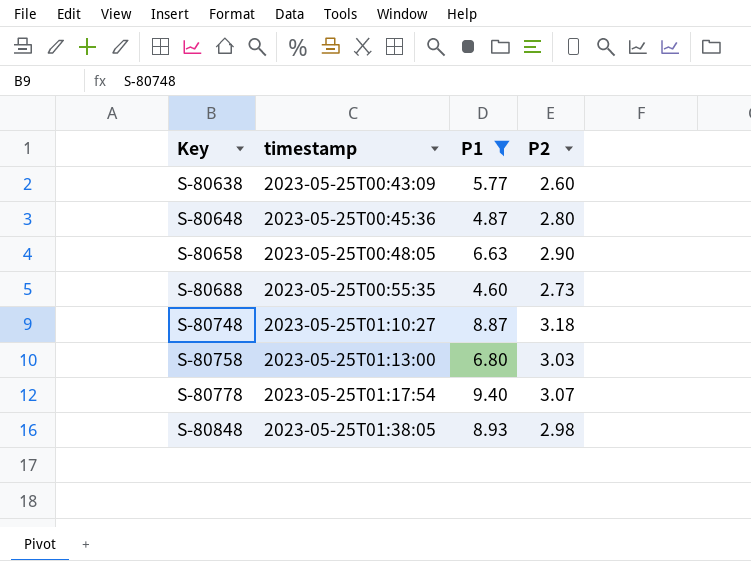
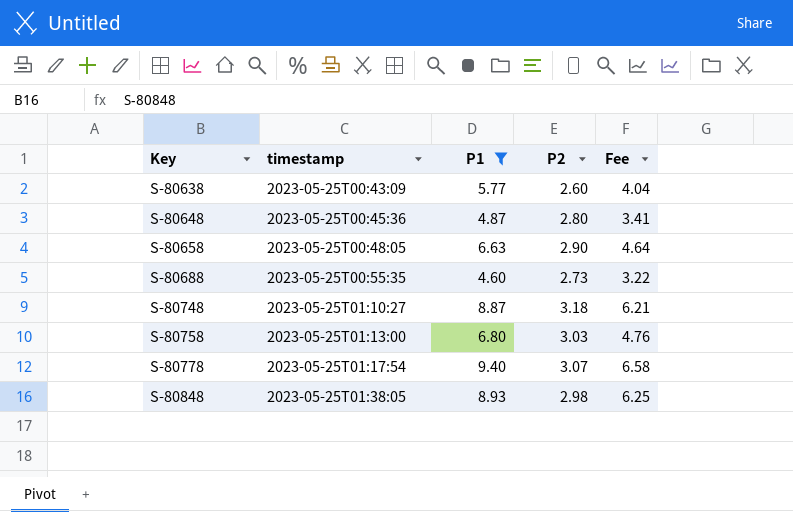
column Fee | formula: none -> [P1] * 0.7

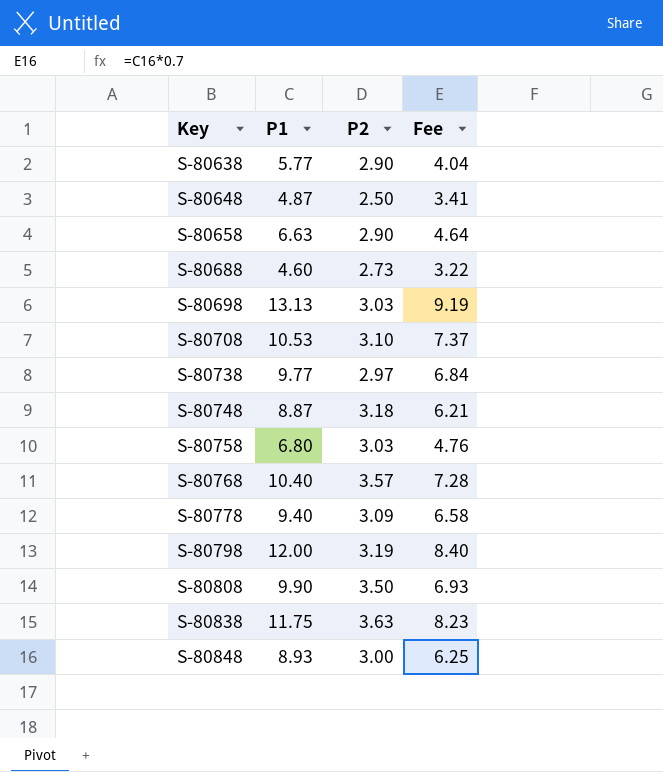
filter: P1 <= 9.40 -> none
column timestamp | position: 2 -> none
S-80638 | P2: 2.60 -> 2.90
S-80648 | P2: 2.80 -> 2.50
S-80778 | P2: 3.07 -> 3.09
S-80848 | P2: 2.98 -> 3.00

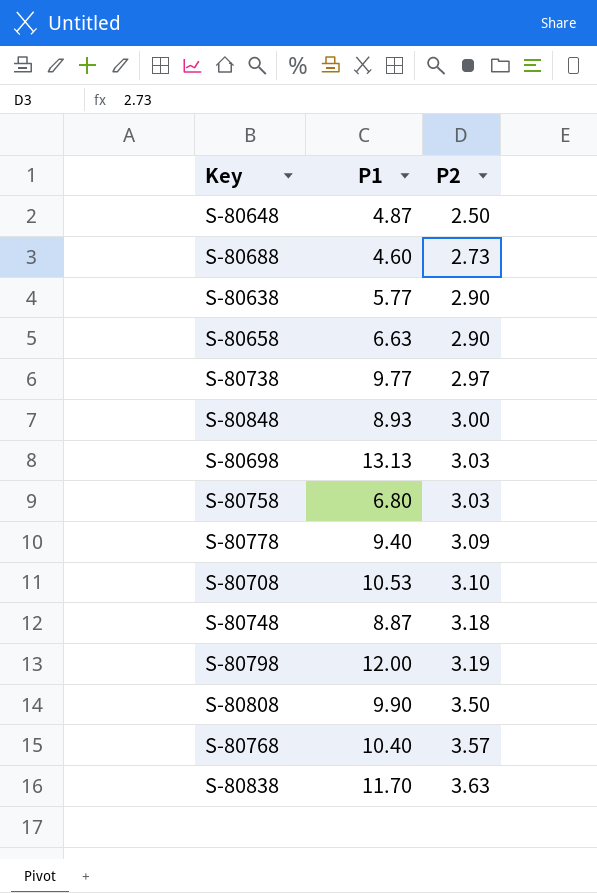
row order: Key ascending -> P2 ascending
column Fee | formula: [P1] * 0.7 -> none
S-80838 | P1: 11.75 -> 11.70

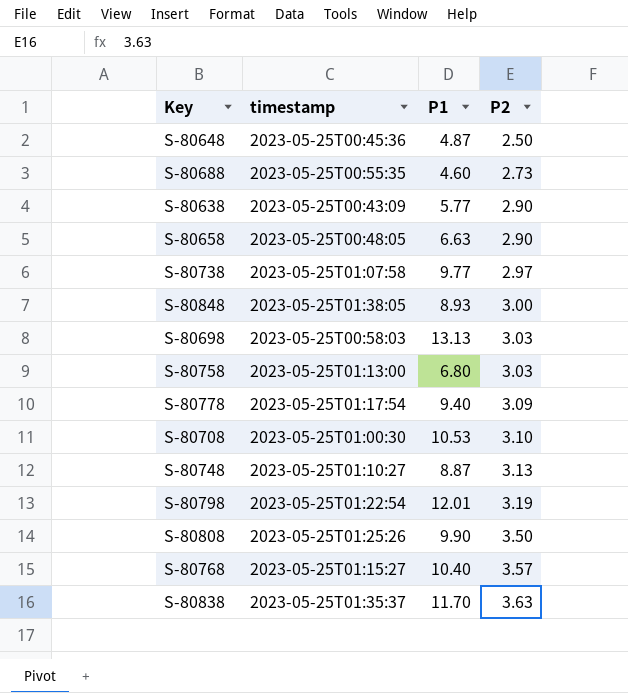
column timestamp | position: none -> 2
S-80748 | P2: 3.18 -> 3.13
S-80798 | P1: 12.00 -> 12.01

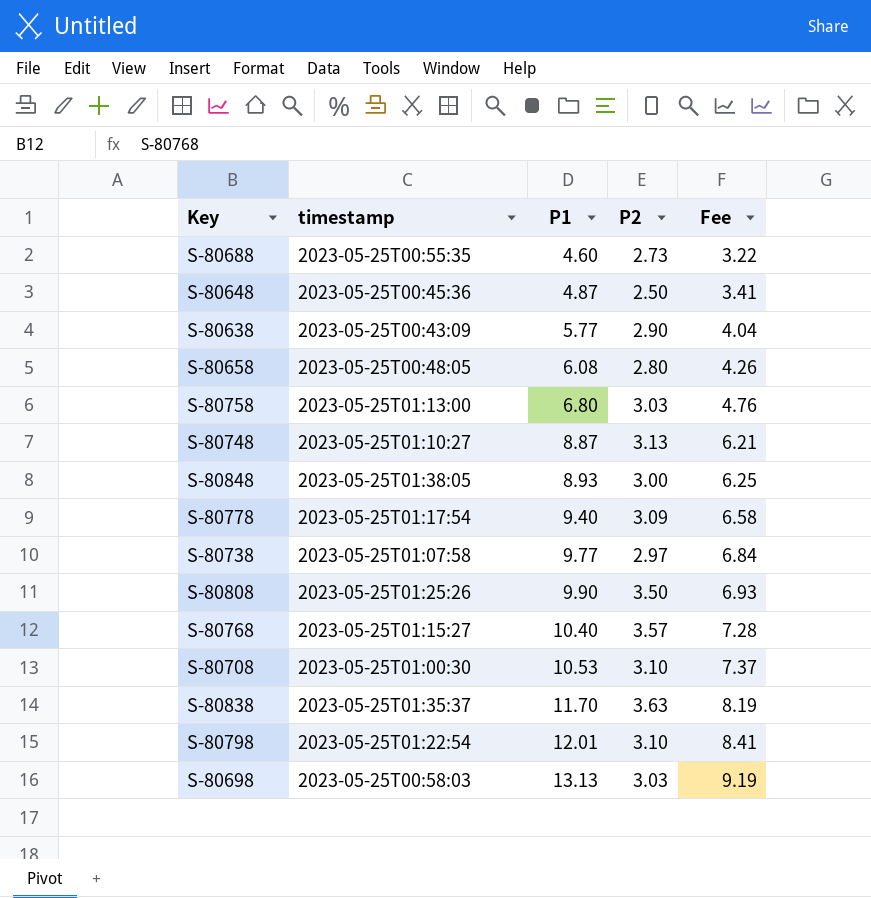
row order: P2 ascending -> P1 ascending
column Fee | formula: none -> [P1] * 0.7
S-80658 | P1: 6.63 -> 6.08
S-80658 | P2: 2.90 -> 2.80
S-80798 | P2: 3.19 -> 3.10

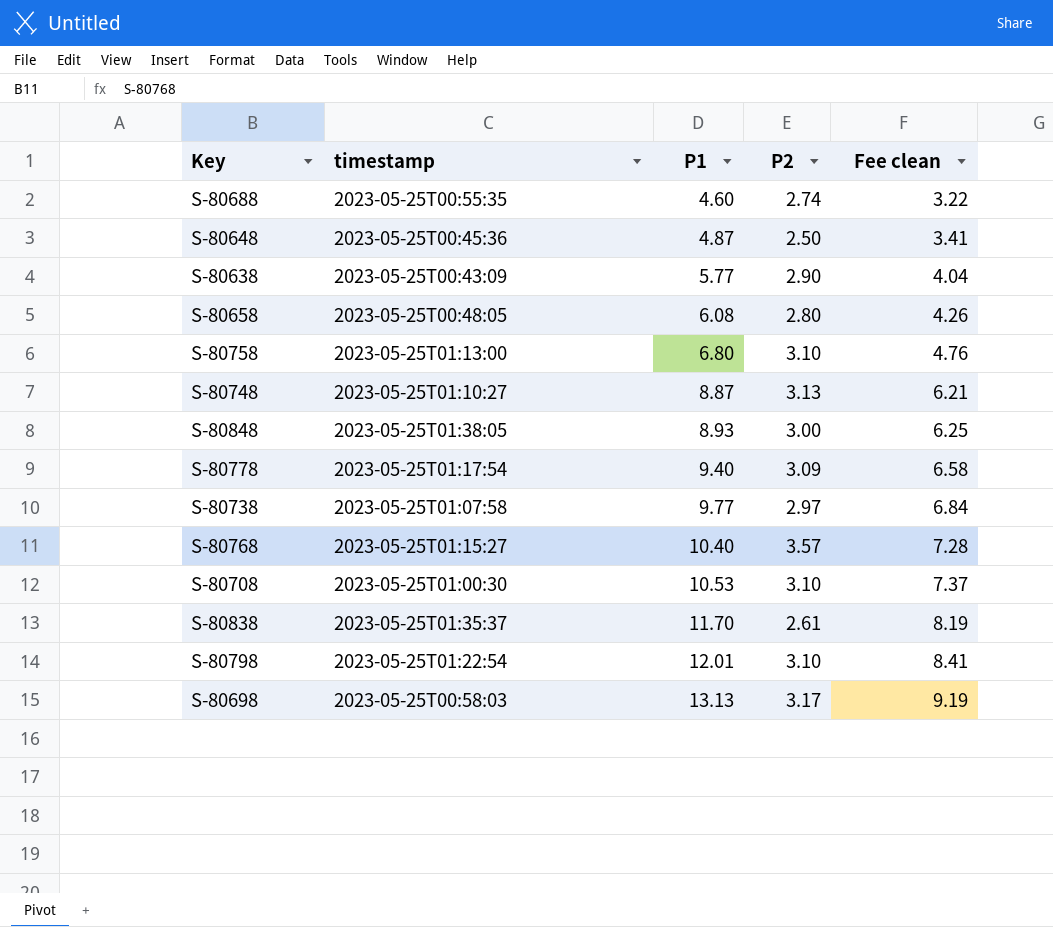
column name: Fee -> Fee clean
row S-80808: 2023-05-25T01:25:26 | 9.90 | 3.50 | 6.93 -> none
S-80688 | P2: 2.73 -> 2.74
S-80758 | P2: 3.03 -> 3.10
S-80838 | P2: 3.63 -> 2.61
S-80698 | P2: 3.03 -> 3.17

